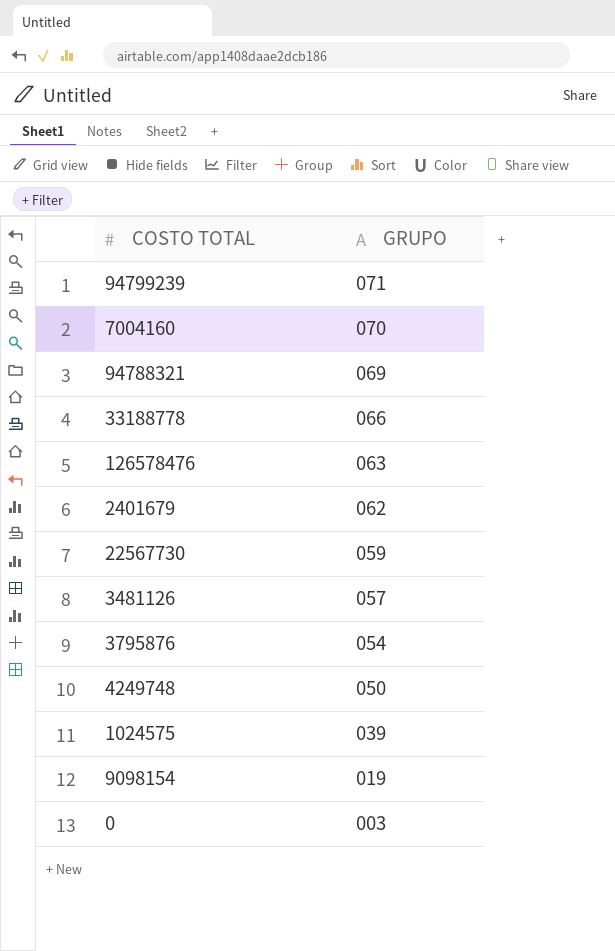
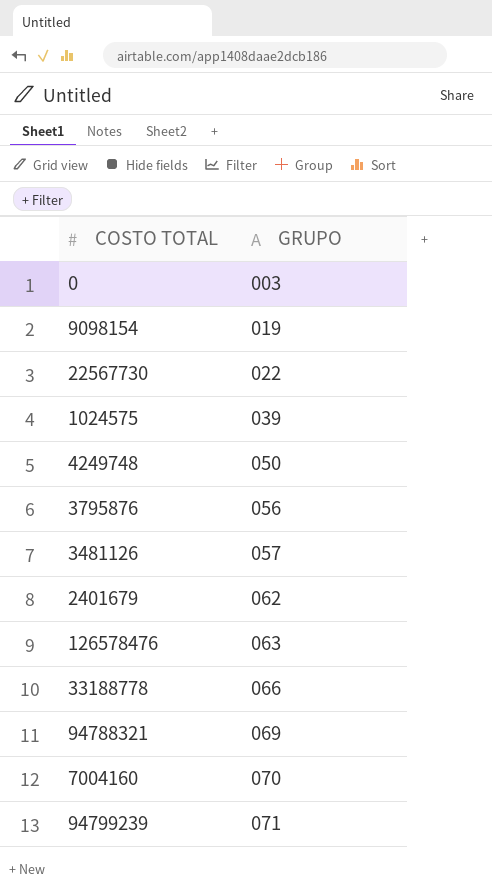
row order: GRUPO descending -> GRUPO ascending
22567730 | GRUPO: 059 -> 022
3795876 | GRUPO: 054 -> 056

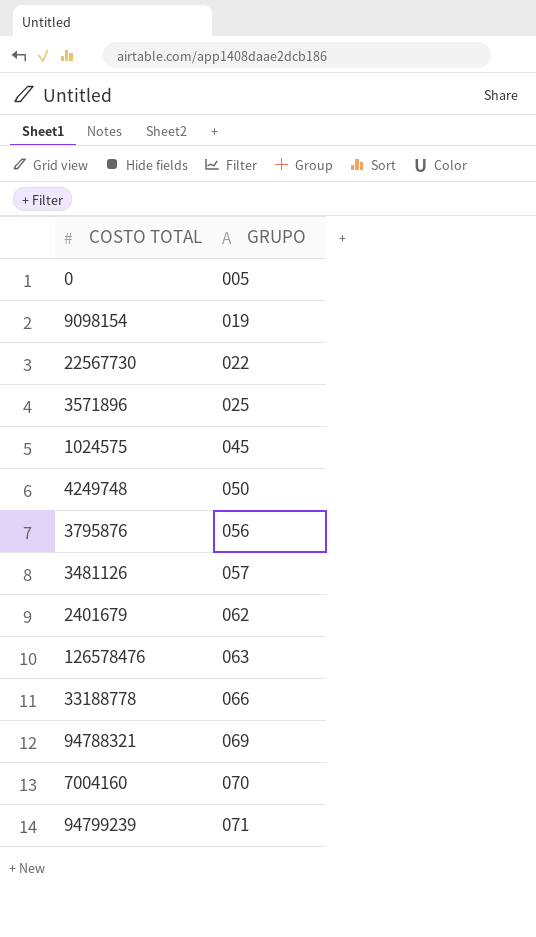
0 | GRUPO: 003 -> 005
row 3571896: none -> 025
1024575 | GRUPO: 039 -> 045

